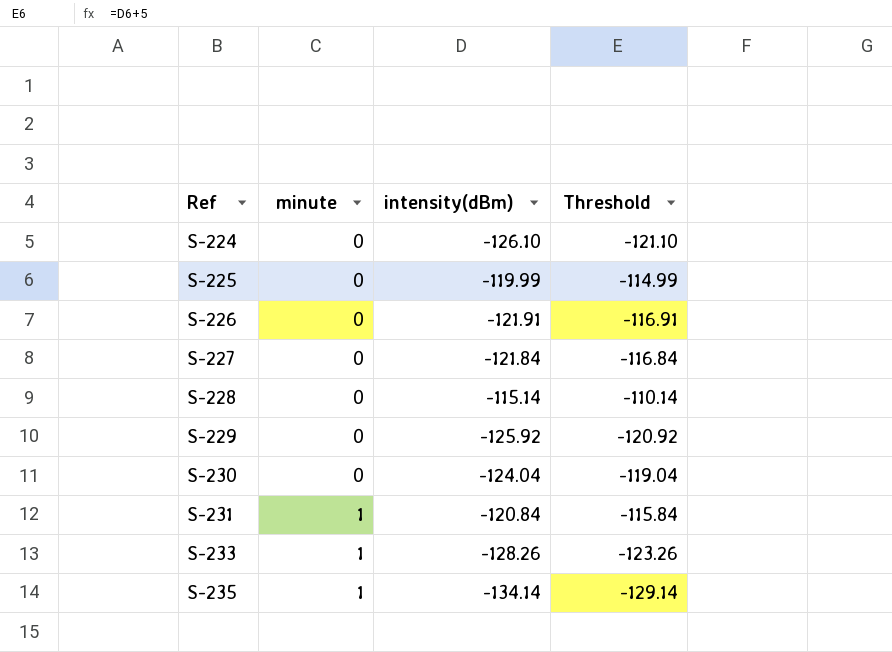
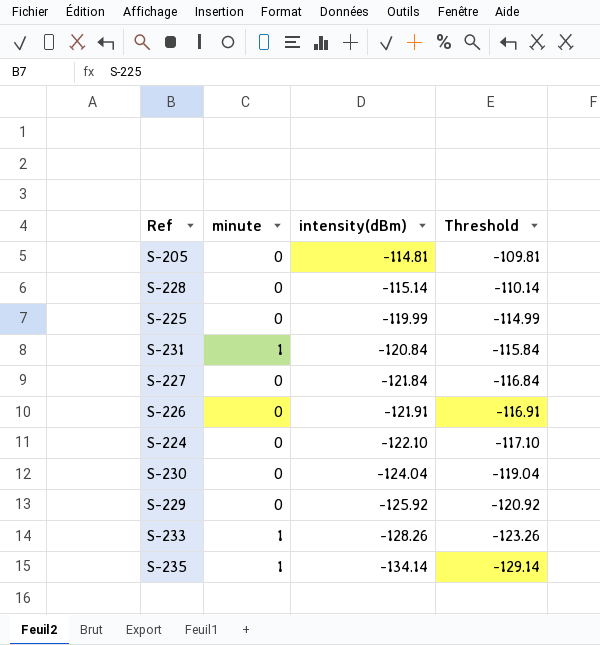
row order: Ref ascending -> intensity(dBm) descending
row S-205: none -> 0 | -114.81 | -109.81
S-224 | intensity(dBm): -126.10 -> -122.10
S-224 | Threshold: -121.10 -> -117.10

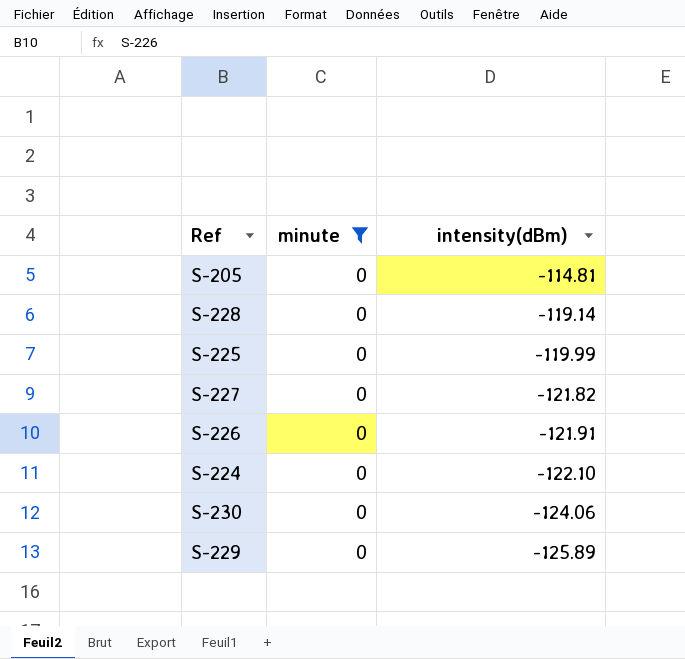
filter: none -> minute = 0
column Threshold | formula: [intensity(dBm)] + 5 -> none
S-228 | intensity(dBm): -115.14 -> -119.14
S-227 | intensity(dBm): -121.84 -> -121.82
S-230 | intensity(dBm): -124.04 -> -124.06
S-229 | intensity(dBm): -125.92 -> -125.89

